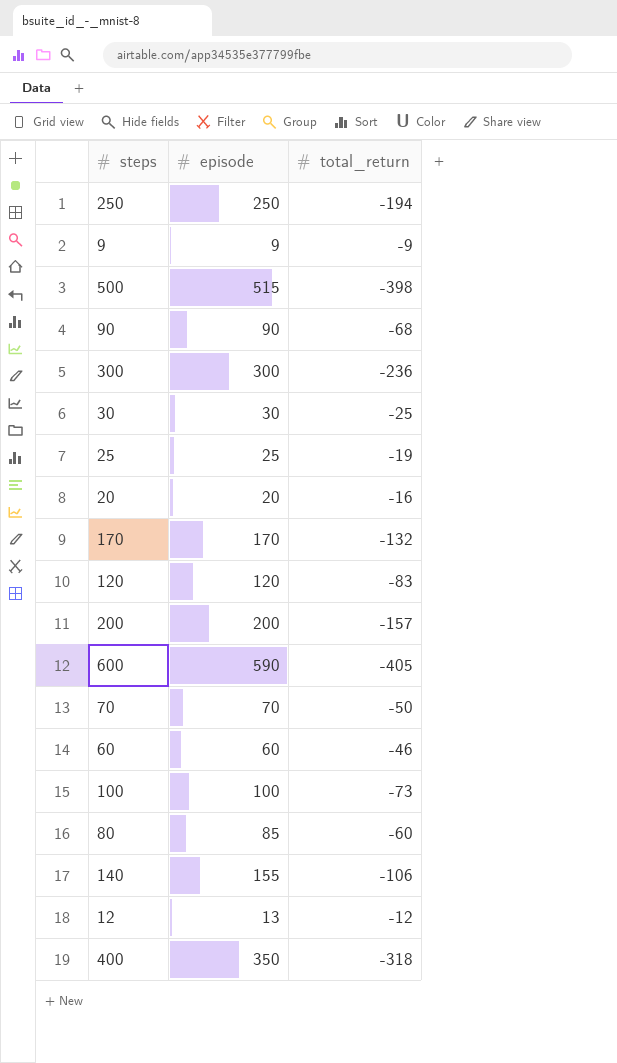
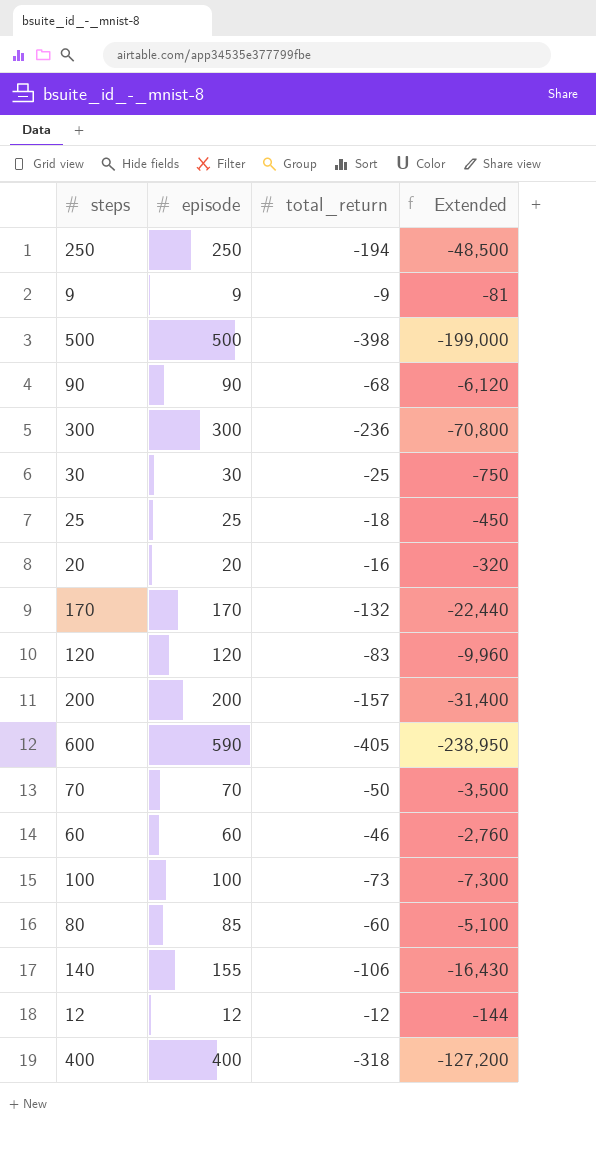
column Extended | formula: none -> [episode] * [total_return]
500 | episode: 515 -> 500
25 | total_return: -19 -> -18
12 | episode: 13 -> 12
400 | episode: 350 -> 400

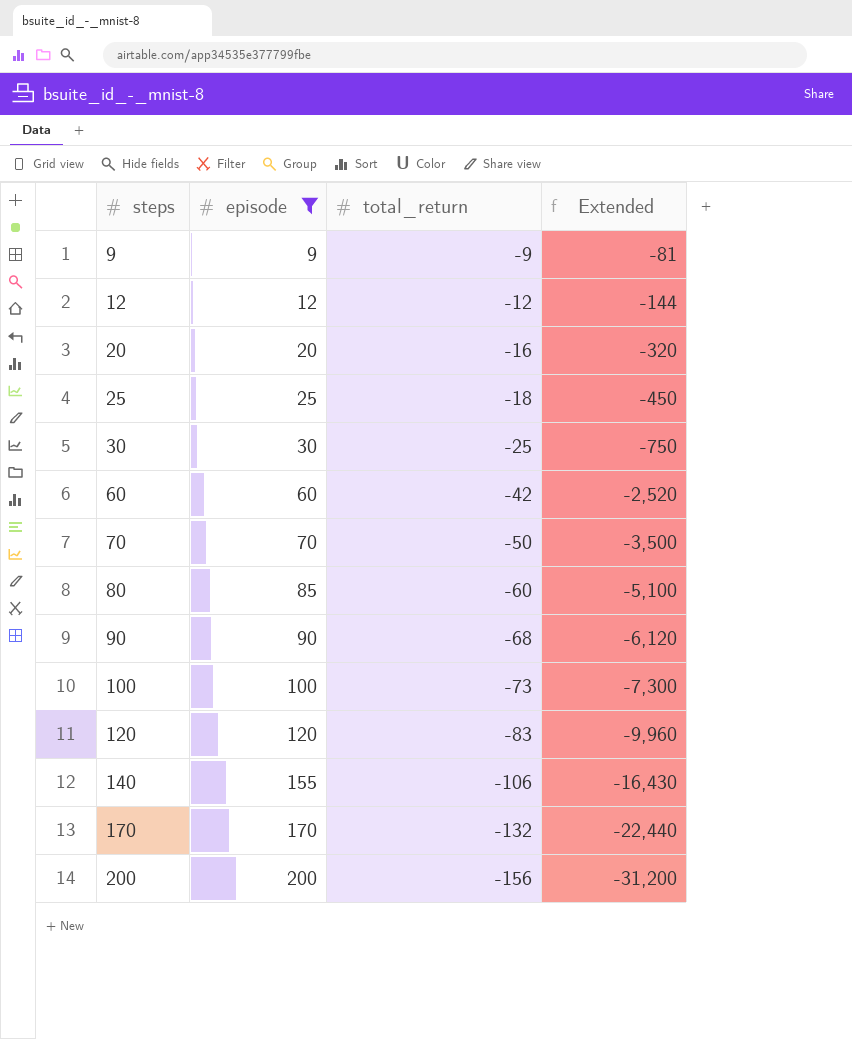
filter: none -> episode <= 200
row order: none -> steps ascending
60 | total_return: -46 -> -42
60 | Extended: -2,760 -> -2,520
200 | total_return: -157 -> -156
200 | Extended: -31,400 -> -31,200

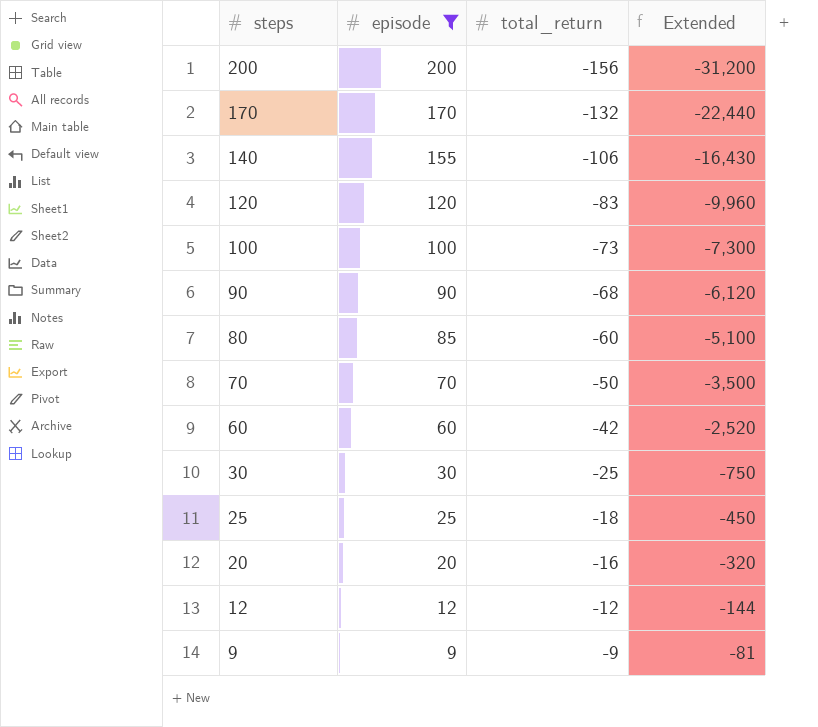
row order: steps ascending -> steps descending

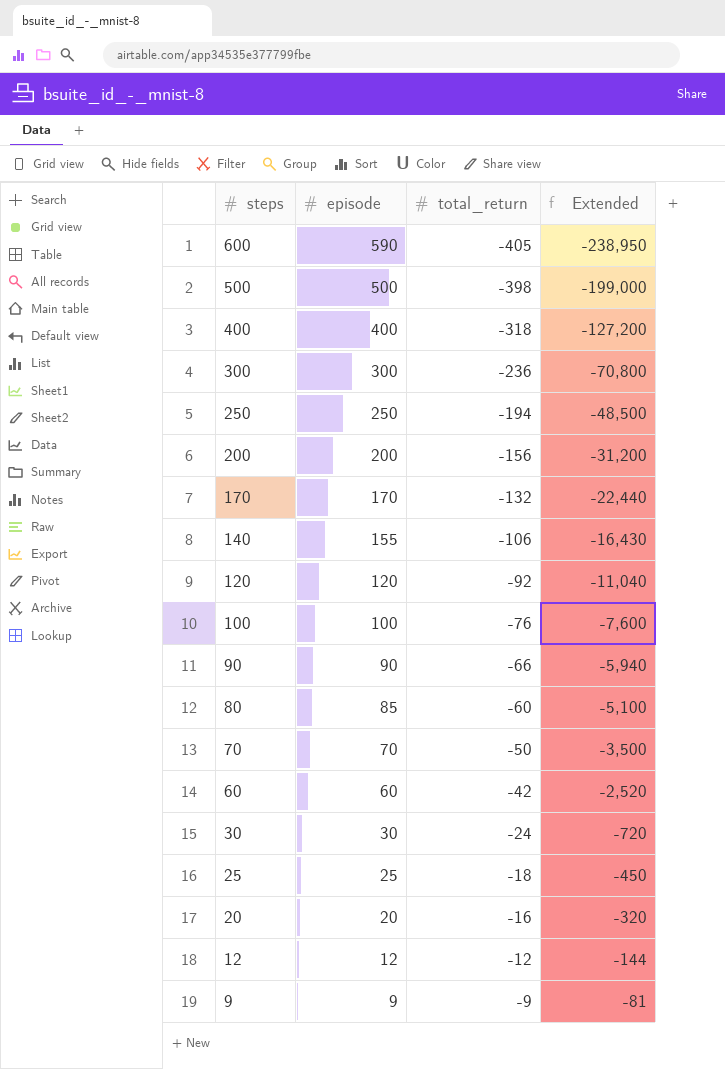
filter: episode <= 200 -> none
120 | total_return: -83 -> -92
120 | Extended: -9,960 -> -11,040
100 | total_return: -73 -> -76
100 | Extended: -7,300 -> -7,600
90 | total_return: -68 -> -66
90 | Extended: -6,120 -> -5,940
30 | total_return: -25 -> -24
30 | Extended: -750 -> -720

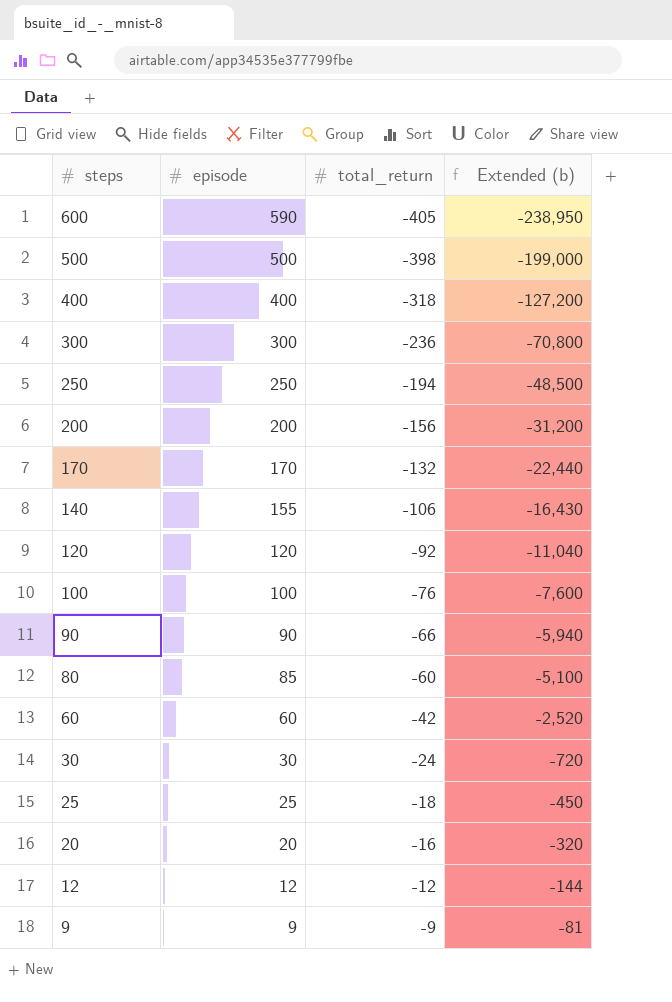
column name: Extended -> Extended (b)
row 70: 70 | -50 | -3,500 -> none

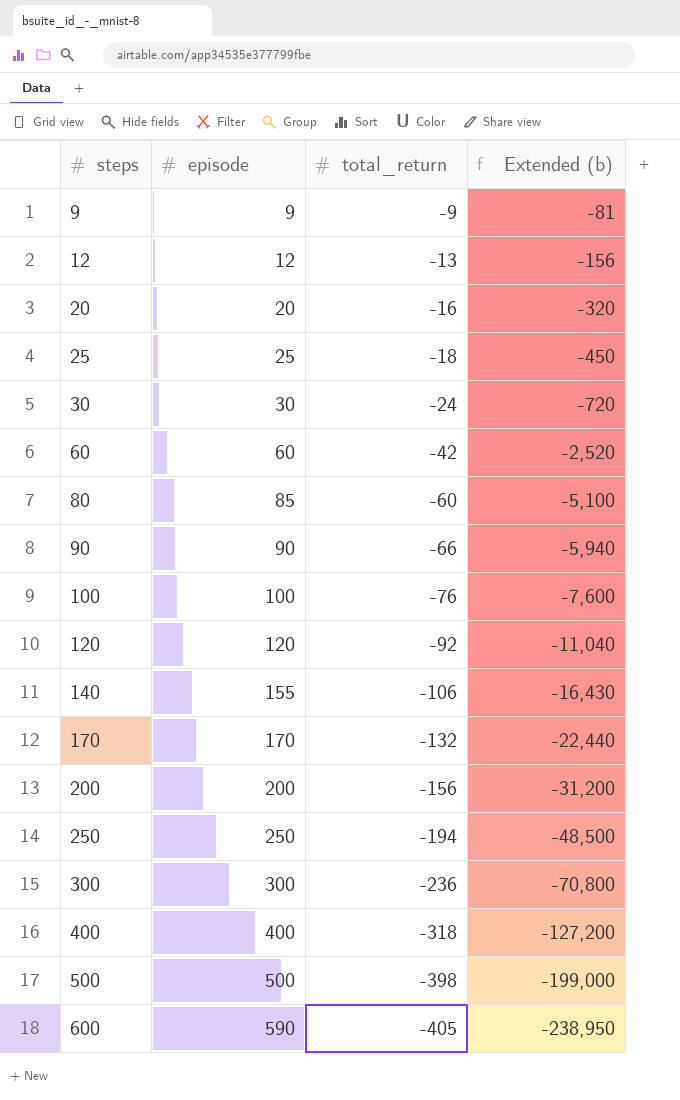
row order: steps descending -> steps ascending
12 | total_return: -12 -> -13
12 | Extended (b): -144 -> -156

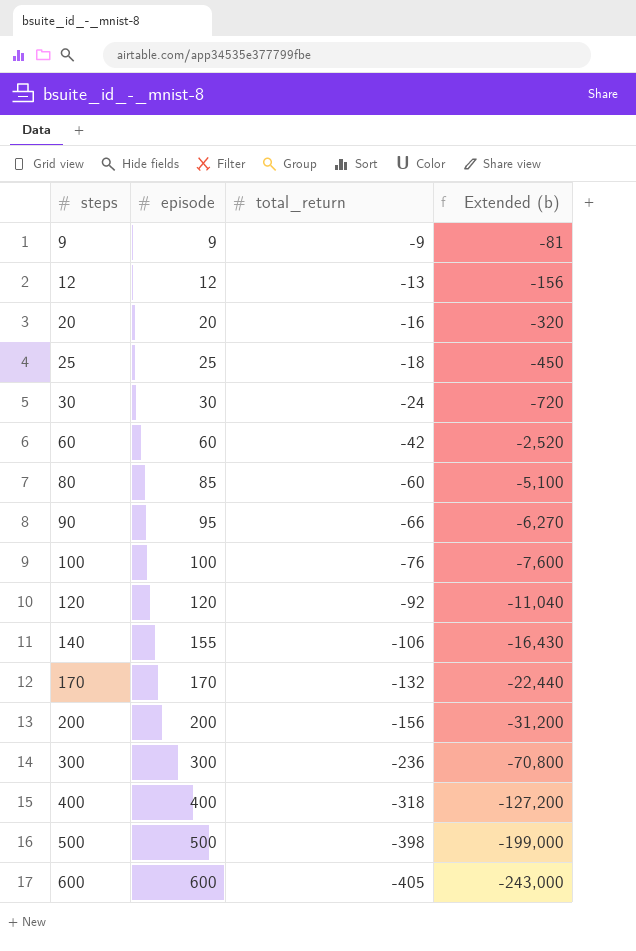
row 250: 250 | -194 | -48,500 -> none
90 | episode: 90 -> 95
90 | Extended (b): -5,940 -> -6,270
600 | episode: 590 -> 600
600 | Extended (b): -238,950 -> -243,000

